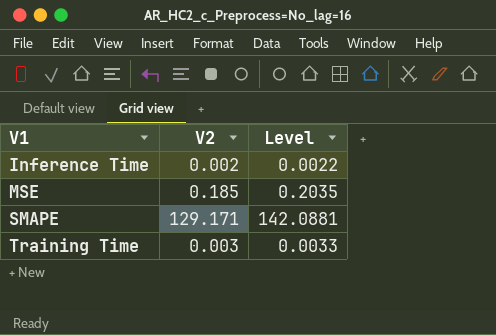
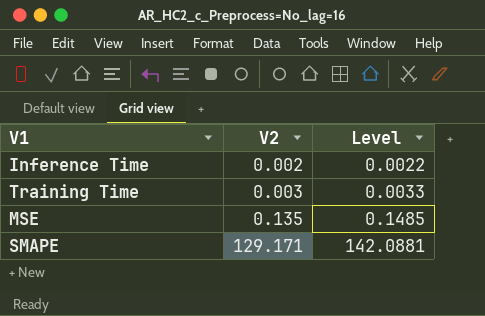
row order: V1 ascending -> V2 ascending
MSE | V2: 0.185 -> 0.135
MSE | Level: 0.2035 -> 0.1485

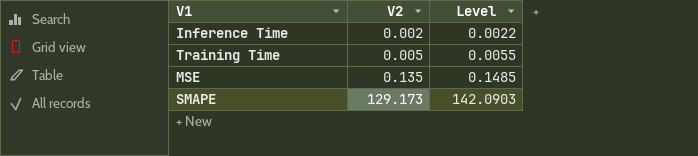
Training Time | V2: 0.003 -> 0.005
Training Time | Level: 0.0033 -> 0.0055
SMAPE | V2: 129.171 -> 129.173
SMAPE | Level: 142.0881 -> 142.0903

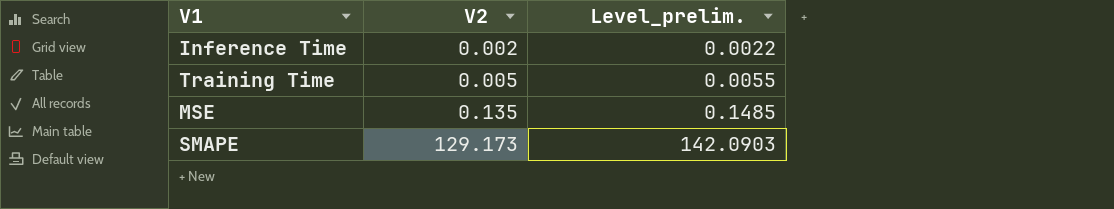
column name: Level -> Level_prelim.

